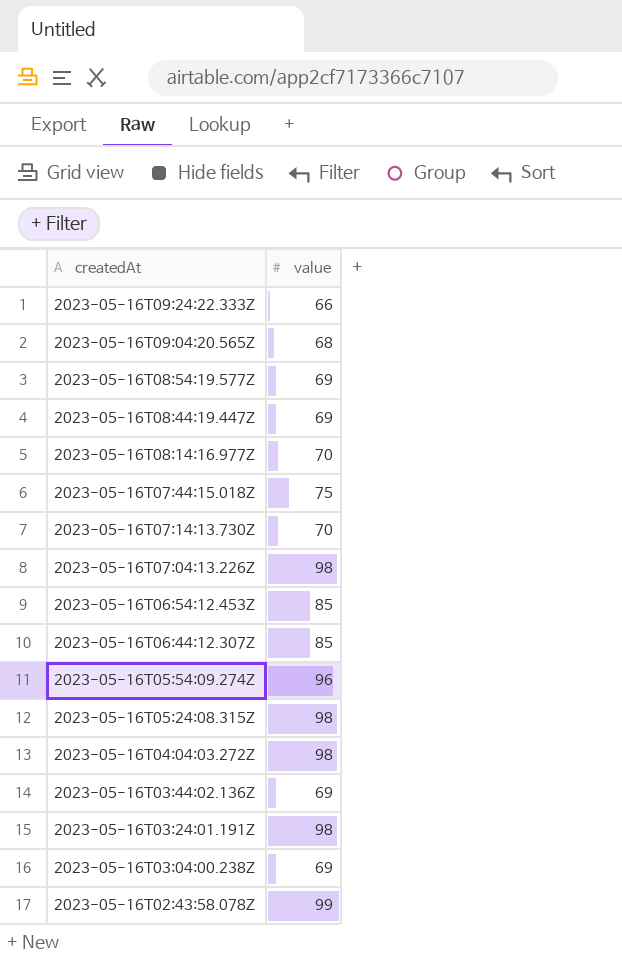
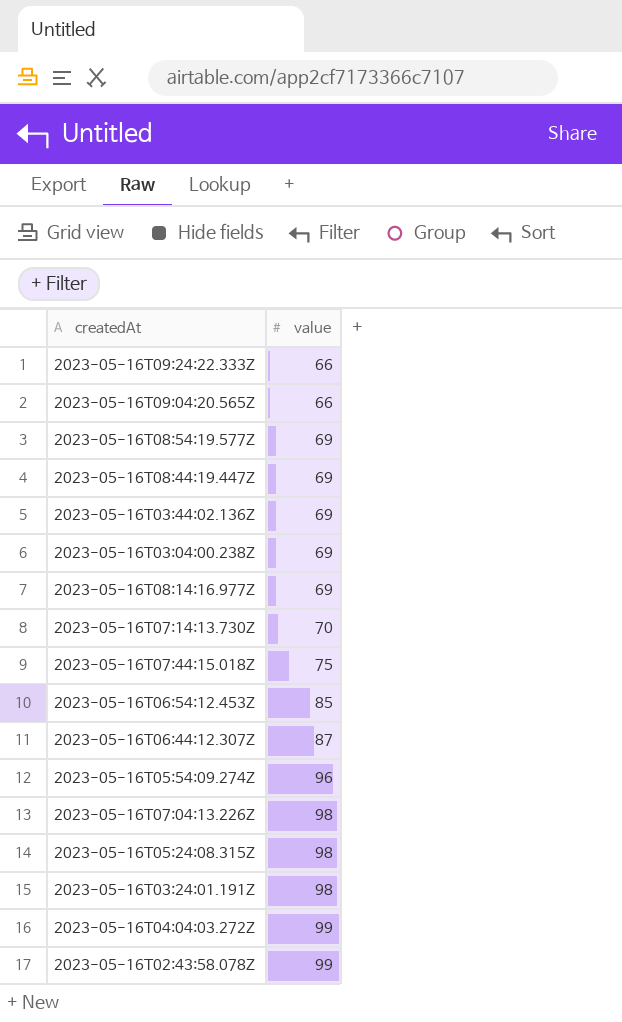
row order: createdAt descending -> value ascending
2023-05-16T09:04:20.565Z | value: 68 -> 66
2023-05-16T08:14:16.977Z | value: 70 -> 69
2023-05-16T06:44:12.307Z | value: 85 -> 87
2023-05-16T04:04:03.272Z | value: 98 -> 99

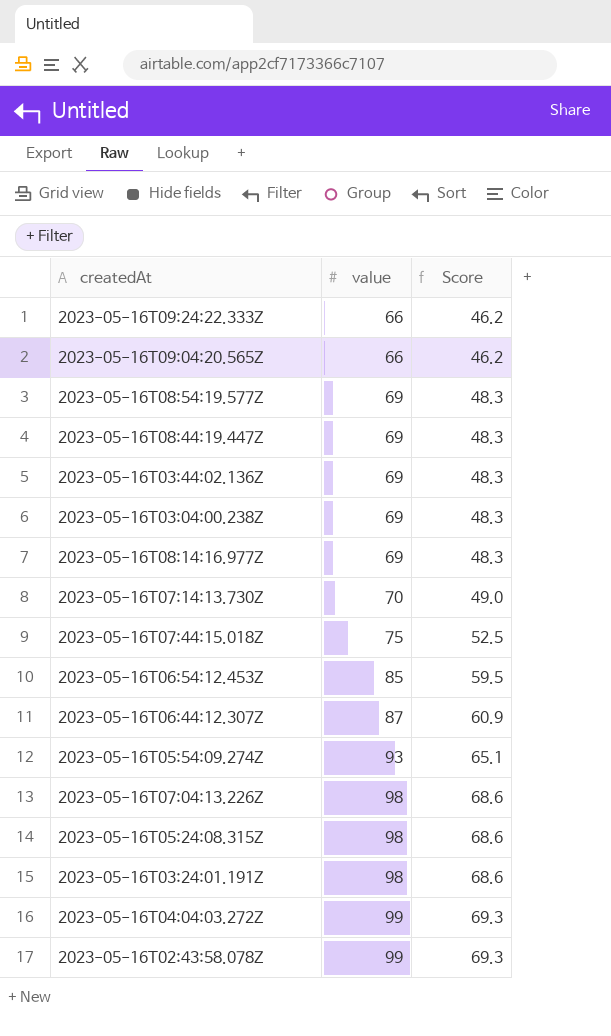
column Score | formula: none -> [value] * 0.7
2023-05-16T05:54:09.274Z | value: 96 -> 93

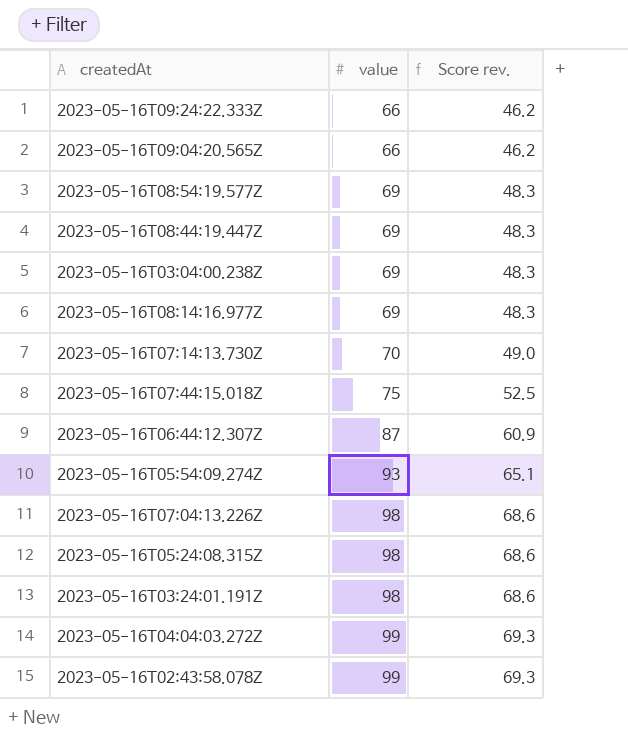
column name: Score -> Score rev.
row 2023-05-16T03:44:02.136Z: 69 | 48.3 -> none
row 2023-05-16T06:54:12.453Z: 85 | 59.5 -> none

